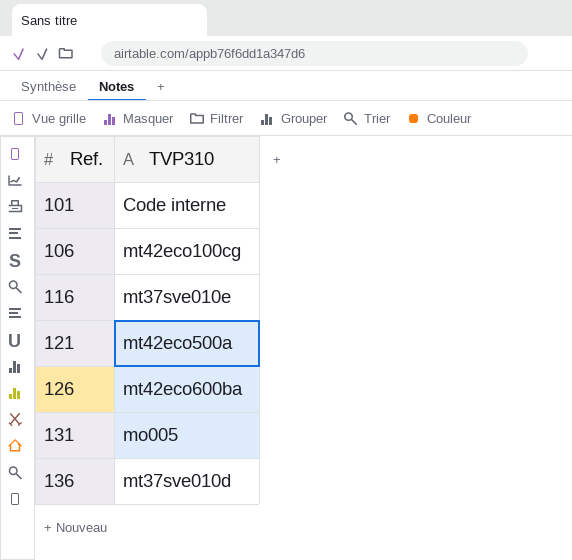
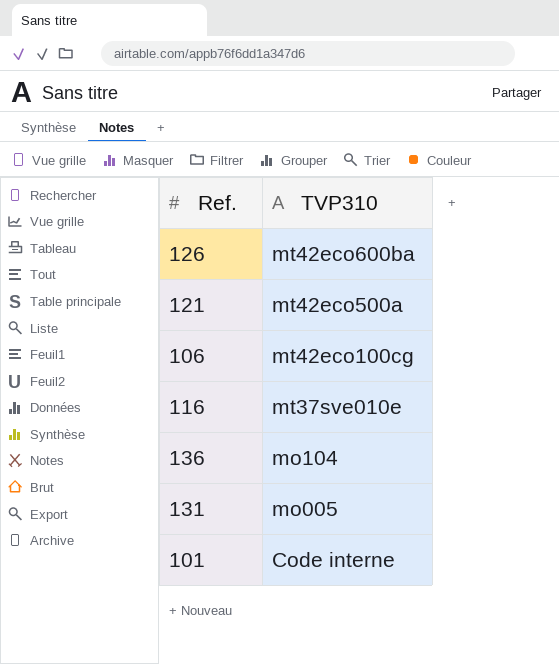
row order: Ref. ascending -> TVP310 descending
136 | TVP310: mt37sve010d -> mo104

